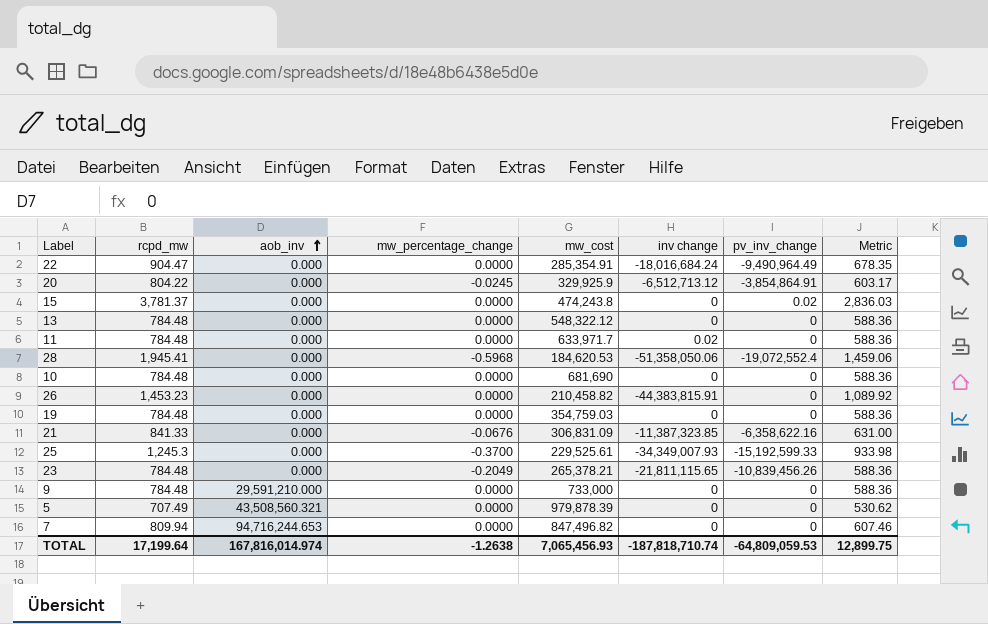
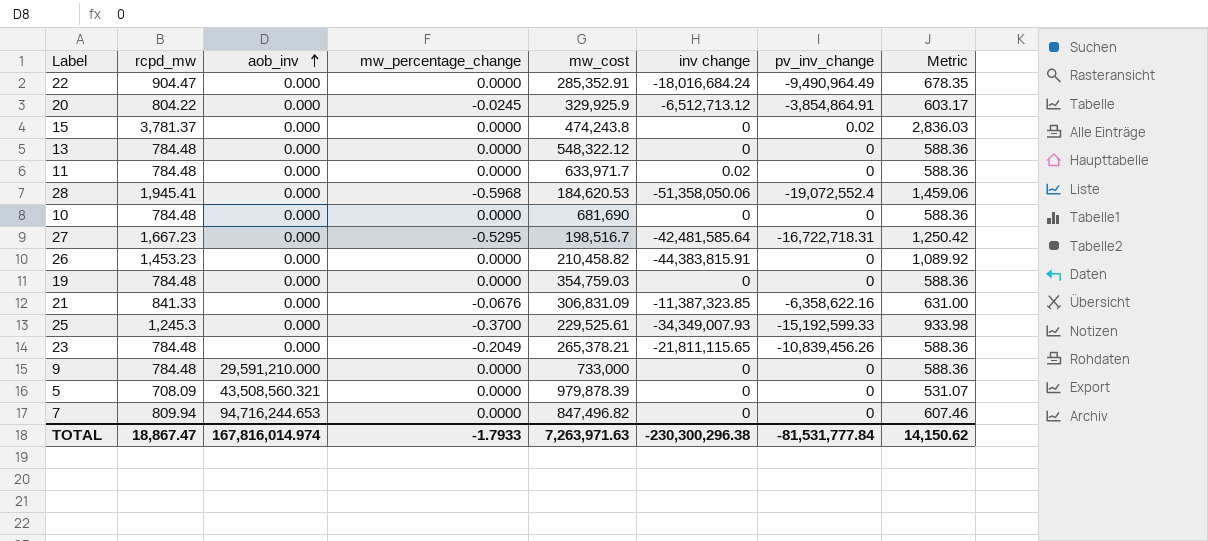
22 | mw_cost: 285,354.91 -> 285,352.91
row 27: none -> 1,667.23 | 0.000 | -0.5295 | 198,516.7 | -42,481,585.64 | -16,722,718.31 | 1,250.42
5 | rcpd_mw: 707.49 -> 708.09
5 | Metric: 530.62 -> 531.07
TOTAL | rcpd_mw: 17,199.64 -> 18,867.47
TOTAL | mw_percentage_change: -1.2638 -> -1.7933
TOTAL | mw_cost: 7,065,456.93 -> 7,263,971.63
TOTAL | inv change: -187,818,710.74 -> -230,300,296.38
TOTAL | pv_inv_change: -64,809,059.53 -> -81,531,777.84
TOTAL | Metric: 12,899.75 -> 14,150.62

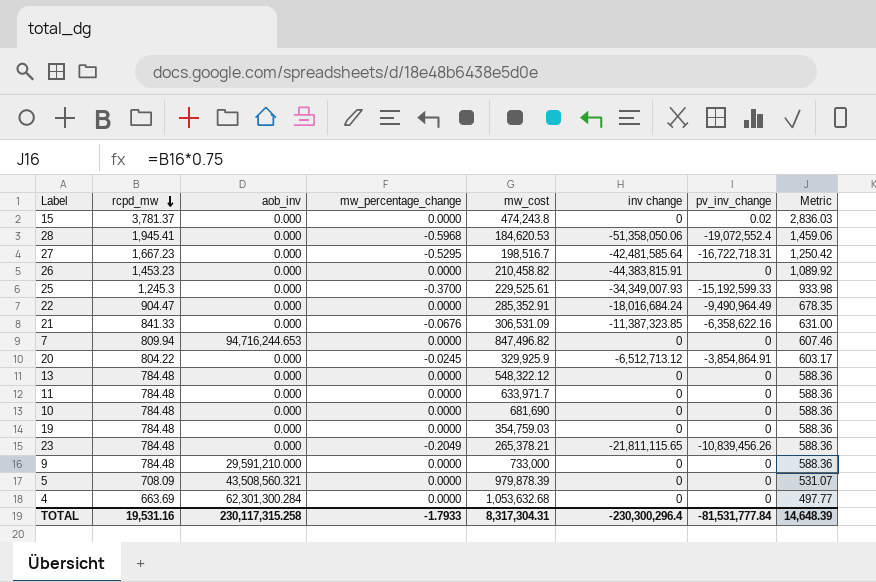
row order: aob_inv ascending -> rcpd_mw descending
21 | mw_cost: 306,831.09 -> 306,531.09
11 | inv change: 0.02 -> 0
row 4: none -> 663.69 | 62,301,300.284 | 0.0000 | 1,053,632.68 | 0 | 0 | 497.77
TOTAL | rcpd_mw: 18,867.47 -> 19,531.16
TOTAL | aob_inv: 167,816,014.974 -> 230,117,315.258
TOTAL | mw_cost: 7,263,971.63 -> 8,317,304.31
TOTAL | inv change: -230,300,296.38 -> -230,300,296.4
TOTAL | Metric: 14,150.62 -> 14,648.39

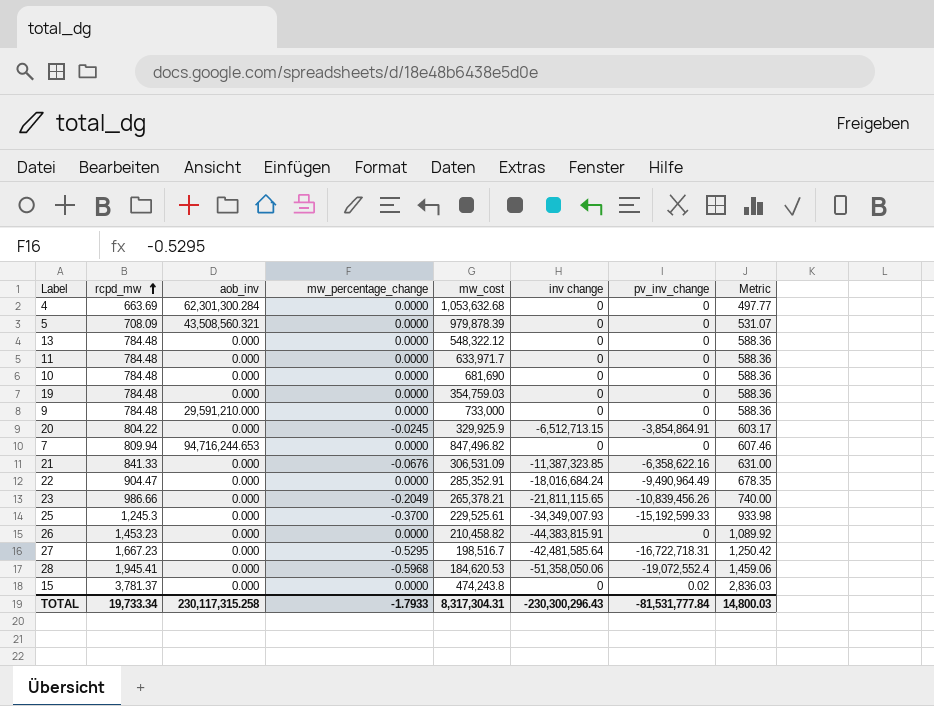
row order: rcpd_mw descending -> rcpd_mw ascending
20 | inv change: -6,512,713.12 -> -6,512,713.15
23 | rcpd_mw: 784.48 -> 986.66
23 | Metric: 588.36 -> 740.00
TOTAL | rcpd_mw: 19,531.16 -> 19,733.34
TOTAL | inv change: -230,300,296.4 -> -230,300,296.43
TOTAL | Metric: 14,648.39 -> 14,800.03

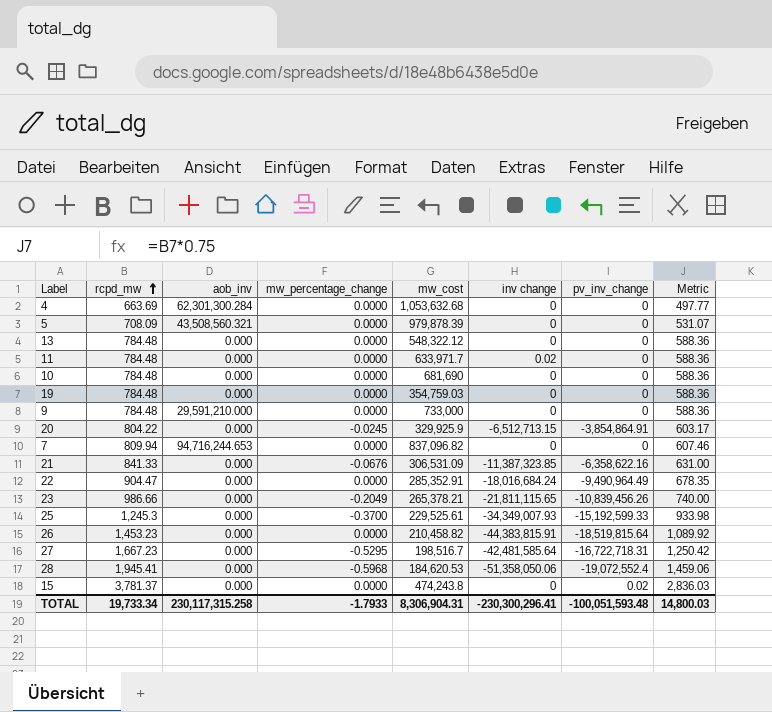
11 | inv change: 0 -> 0.02
7 | mw_cost: 847,496.82 -> 837,096.82
26 | pv_inv_change: 0 -> -18,519,815.64
TOTAL | mw_cost: 8,317,304.31 -> 8,306,904.31
TOTAL | inv change: -230,300,296.43 -> -230,300,296.41
TOTAL | pv_inv_change: -81,531,777.84 -> -100,051,593.48

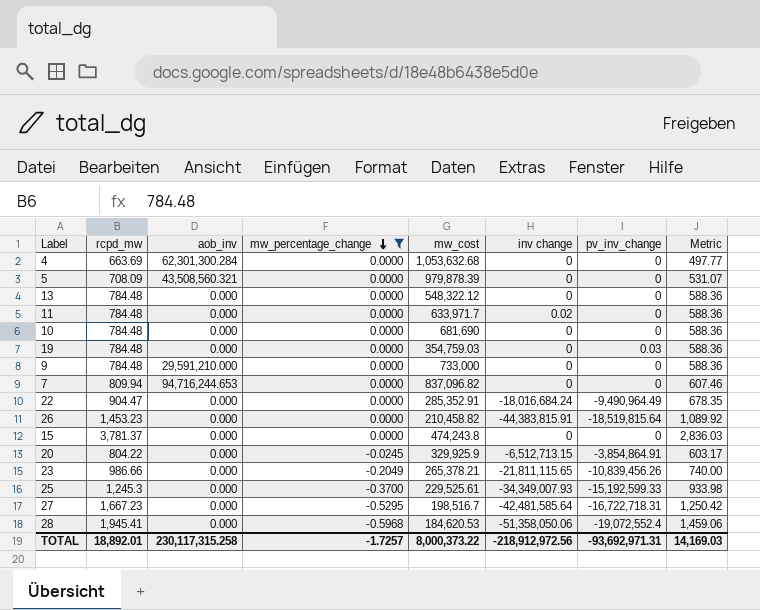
filter: none -> mw_percentage_change != -0.0676
row order: rcpd_mw ascending -> mw_percentage_change descending
19 | pv_inv_change: 0 -> 0.03
15 | pv_inv_change: 0.02 -> 0
TOTAL | rcpd_mw: 19,733.34 -> 18,892.01
TOTAL | mw_percentage_change: -1.7933 -> -1.7257
TOTAL | mw_cost: 8,306,904.31 -> 8,000,373.22
TOTAL | inv change: -230,300,296.41 -> -218,912,972.56
TOTAL | pv_inv_change: -100,051,593.48 -> -93,692,971.31
TOTAL | Metric: 14,800.03 -> 14,169.03

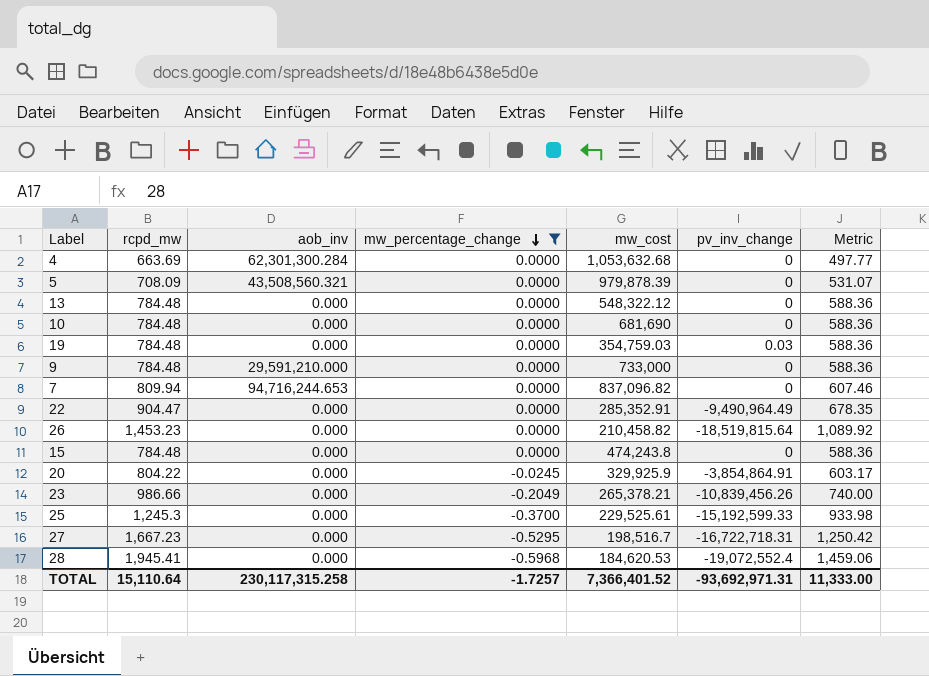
column inv change | position: 6 -> none
row 11: 784.48 | 0.000 | 0.0000 | 633,971.7 | 0.02 | 0 | 588.36 -> none
15 | rcpd_mw: 3,781.37 -> 784.48
15 | Metric: 2,836.03 -> 588.36
TOTAL | rcpd_mw: 18,892.01 -> 15,110.64
TOTAL | mw_cost: 8,000,373.22 -> 7,366,401.52
TOTAL | Metric: 14,169.03 -> 11,333.00

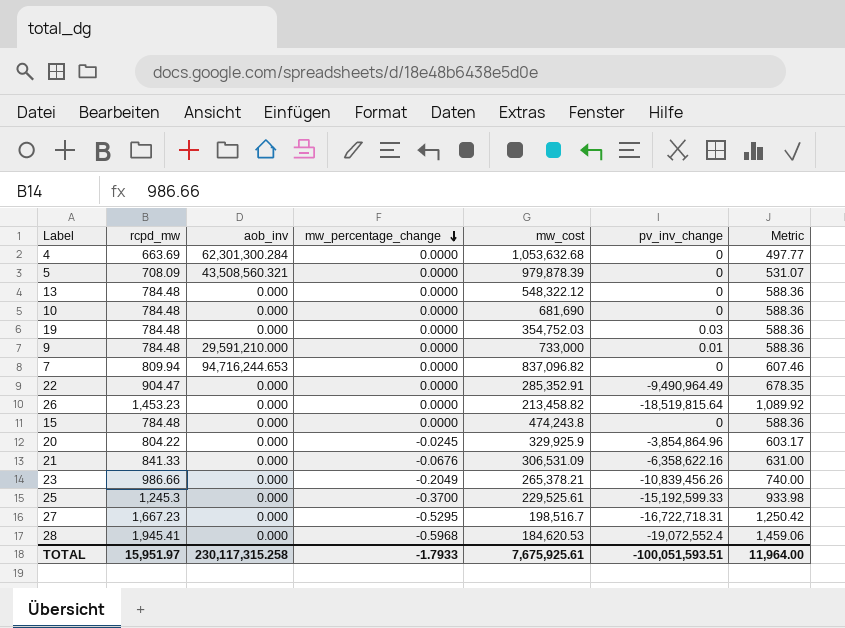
filter: mw_percentage_change != -0.0676 -> none
19 | mw_cost: 354,759.03 -> 354,752.03
9 | pv_inv_change: 0 -> 0.01
26 | mw_cost: 210,458.82 -> 213,458.82
20 | pv_inv_change: -3,854,864.91 -> -3,854,864.96
TOTAL | rcpd_mw: 15,110.64 -> 15,951.97
TOTAL | mw_percentage_change: -1.7257 -> -1.7933
TOTAL | mw_cost: 7,366,401.52 -> 7,675,925.61
TOTAL | pv_inv_change: -93,692,971.31 -> -100,051,593.51
TOTAL | Metric: 11,333.00 -> 11,964.00

